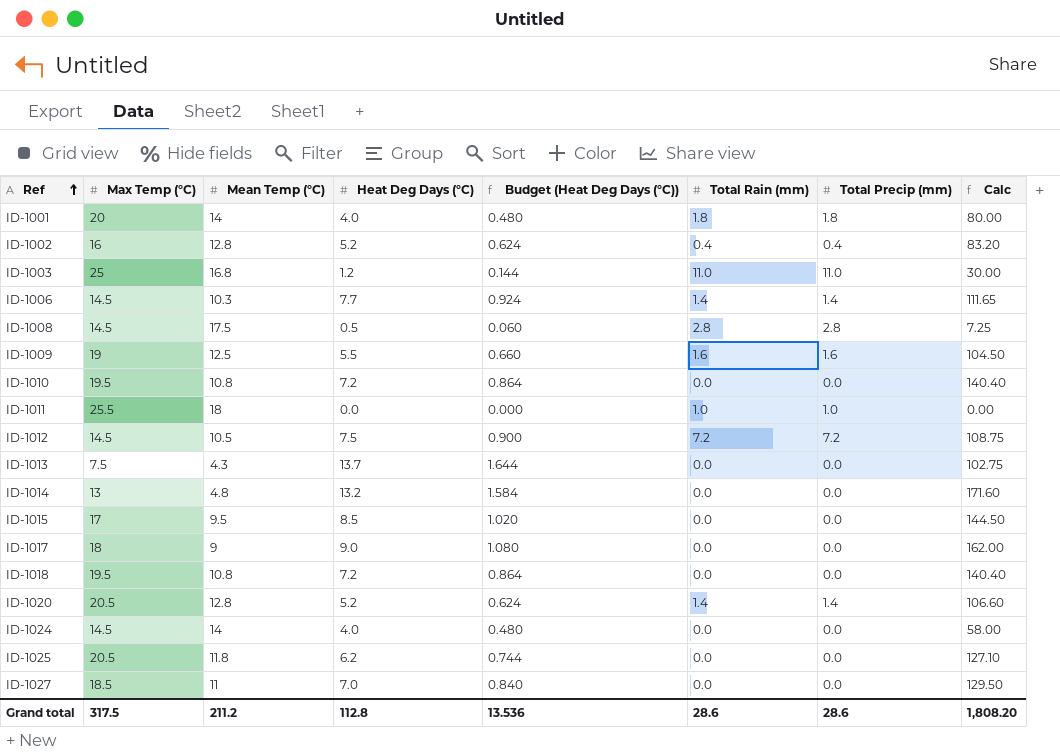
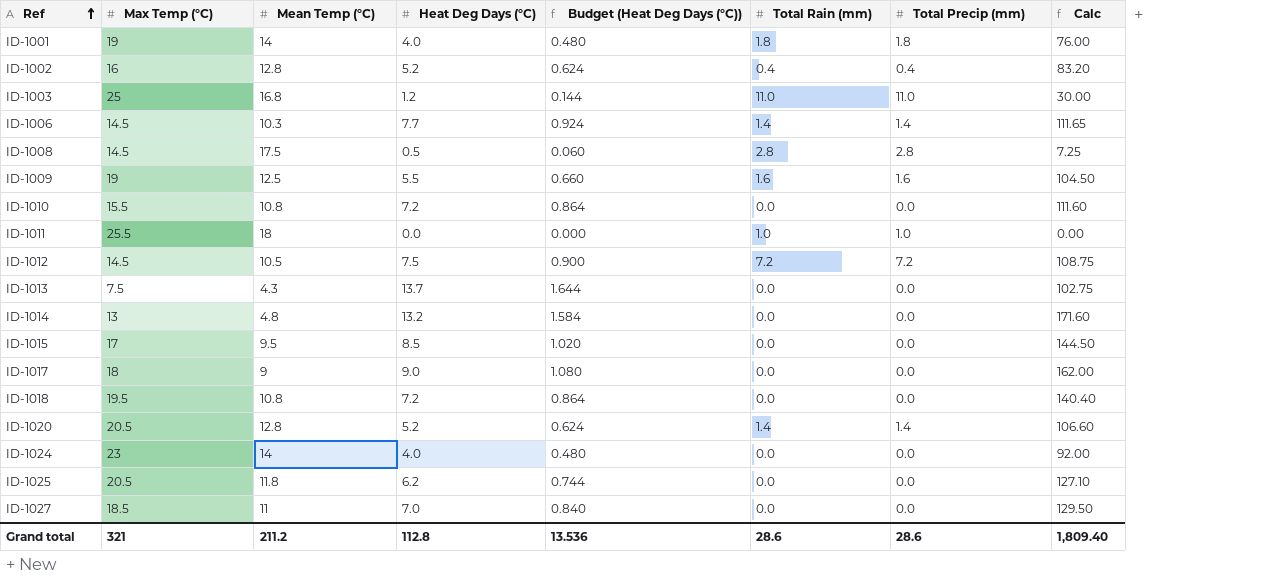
ID-1001 | Max Temp (°C): 20 -> 19
ID-1001 | Calc: 80.00 -> 76.00
ID-1010 | Max Temp (°C): 19.5 -> 15.5
ID-1010 | Calc: 140.40 -> 111.60
ID-1024 | Max Temp (°C): 14.5 -> 23
ID-1024 | Calc: 58.00 -> 92.00
Grand total | Max Temp (°C): 317.5 -> 321
Grand total | Calc: 1,808.20 -> 1,809.40

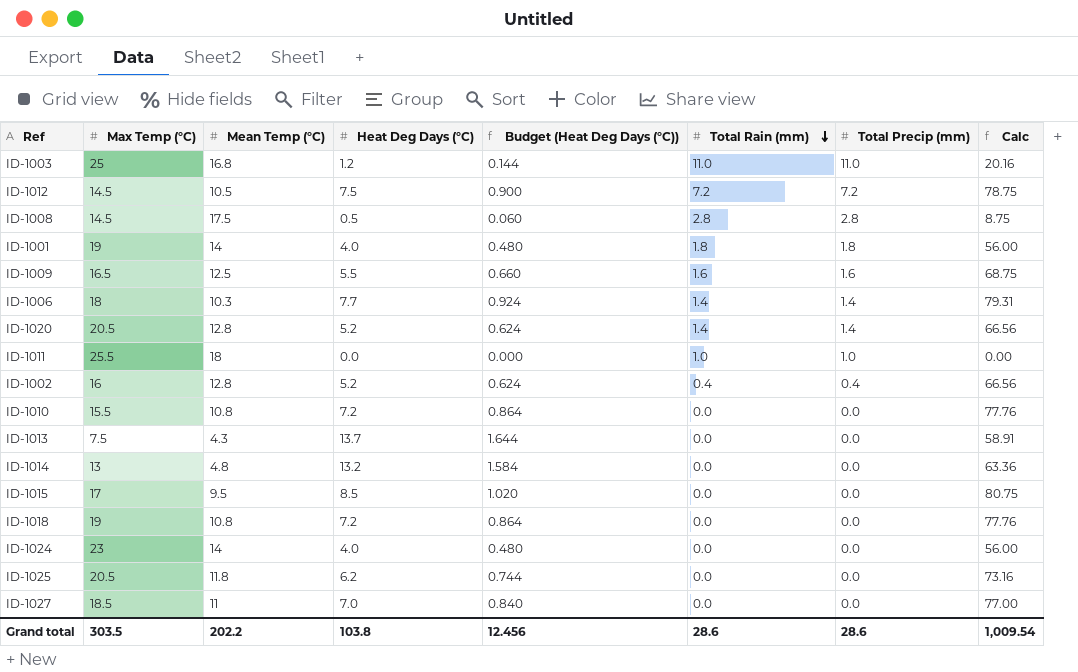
row order: Ref ascending -> Total Rain (mm) descending
column Calc | formula: [Max Temp (°C)] * [Heat Deg Days (°C)] -> [Mean Temp (°C)] * [Heat Deg Days (°C)]
row ID-1017: 18 | 9 | 9.0 | 1.080 | 0.0 | 0.0 | 162.00 -> none
ID-1009 | Max Temp (°C): 19 -> 16.5
ID-1006 | Max Temp (°C): 14.5 -> 18
ID-1018 | Max Temp (°C): 19.5 -> 19
Grand total | Max Temp (°C): 321 -> 303.5
Grand total | Mean Temp (°C): 211.2 -> 202.2
Grand total | Heat Deg Days (°C): 112.8 -> 103.8
Grand total | Budget (Heat Deg Days (°C)): 13.536 -> 12.456
Grand total | Calc: 1,809.40 -> 1,009.54

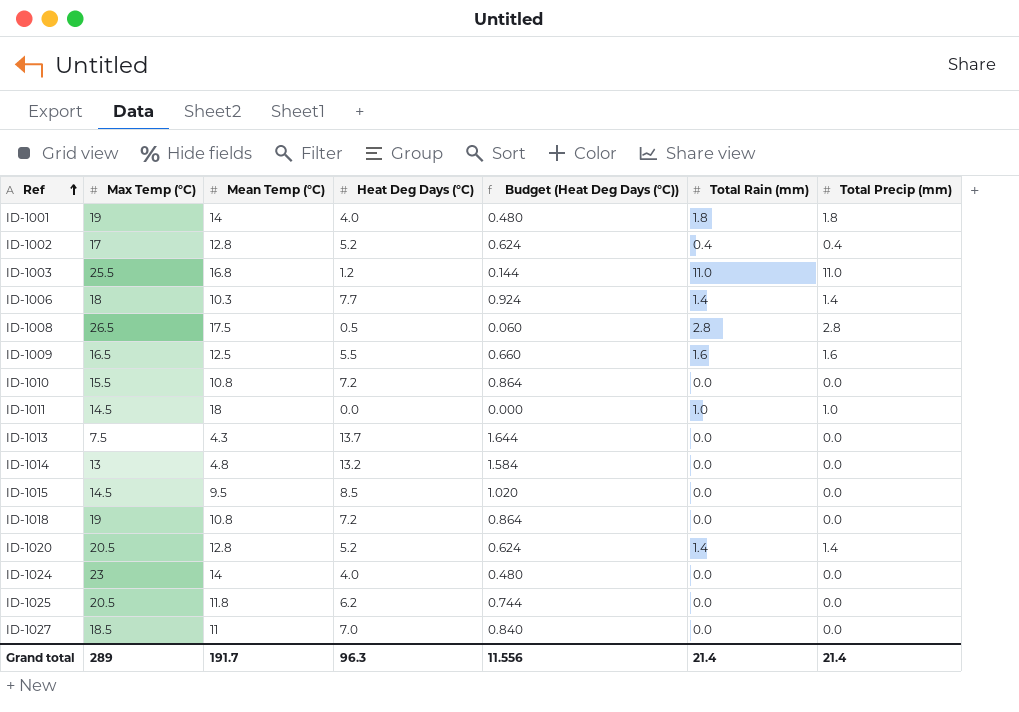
row order: Total Rain (mm) descending -> Ref ascending
column Calc | formula: [Mean Temp (°C)] * [Heat Deg Days (°C)] -> none
row ID-1012: 14.5 | 10.5 | 7.5 | 0.900 | 7.2 | 7.2 | 78.75 -> none
ID-1002 | Max Temp (°C): 16 -> 17
ID-1003 | Max Temp (°C): 25 -> 25.5
ID-1008 | Max Temp (°C): 14.5 -> 26.5
ID-1011 | Max Temp (°C): 25.5 -> 14.5
ID-1015 | Max Temp (°C): 17 -> 14.5
Grand total | Max Temp (°C): 303.5 -> 289
Grand total | Mean Temp (°C): 202.2 -> 191.7
Grand total | Heat Deg Days (°C): 103.8 -> 96.3
Grand total | Budget (Heat Deg Days (°C)): 12.456 -> 11.556
Grand total | Total Rain (mm): 28.6 -> 21.4
Grand total | Total Precip (mm): 28.6 -> 21.4

